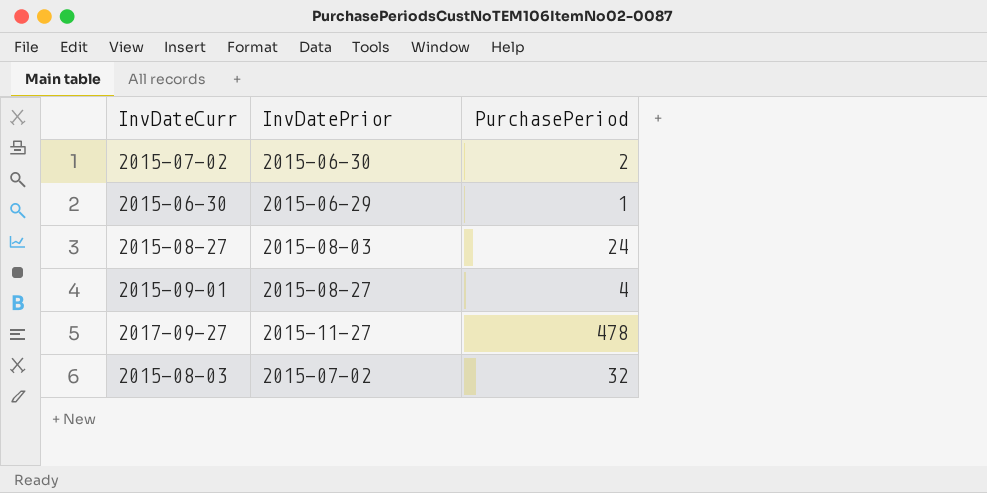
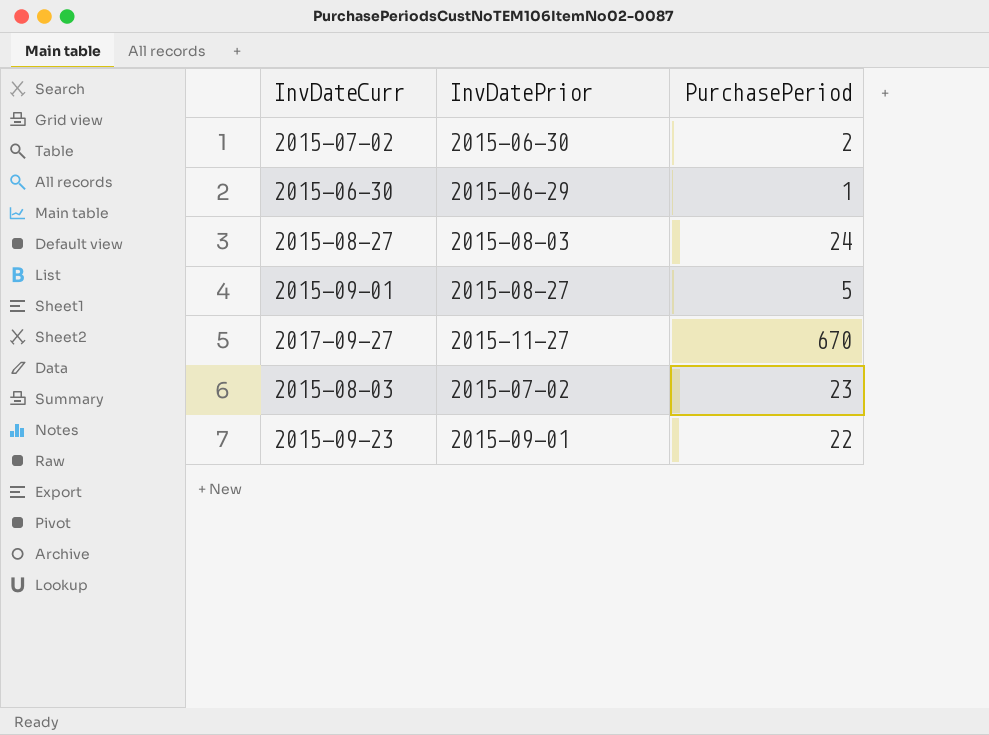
2015-09-01 | PurchasePeriod: 4 -> 5
2017-09-27 | PurchasePeriod: 478 -> 670
2015-08-03 | PurchasePeriod: 32 -> 23
row 2015-09-23: none -> 2015-09-01 | 22

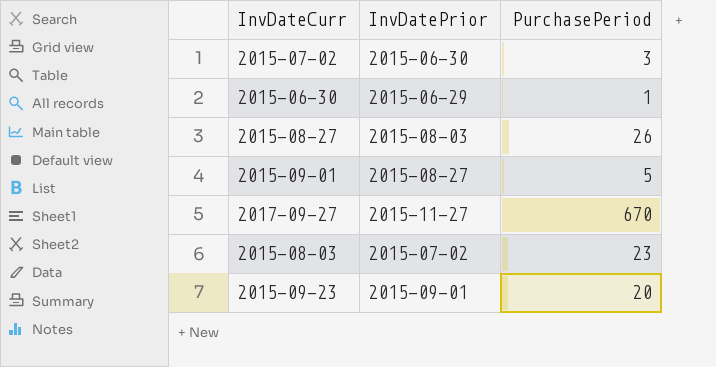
2015-07-02 | PurchasePeriod: 2 -> 3
2015-08-27 | PurchasePeriod: 24 -> 26
2015-09-23 | PurchasePeriod: 22 -> 20

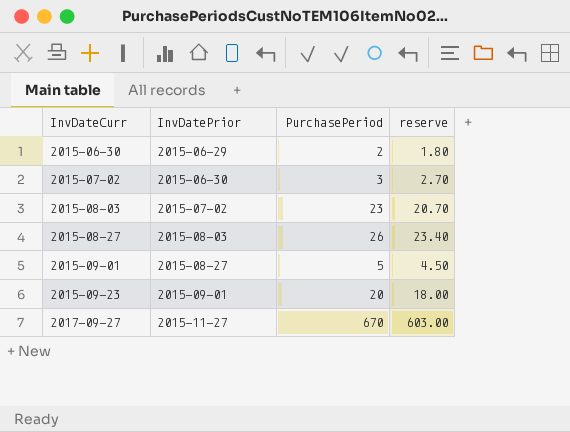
row order: none -> InvDateCurr ascending
column reserve | formula: none -> [PurchasePeriod] * 0.9
2015-06-30 | PurchasePeriod: 1 -> 2

